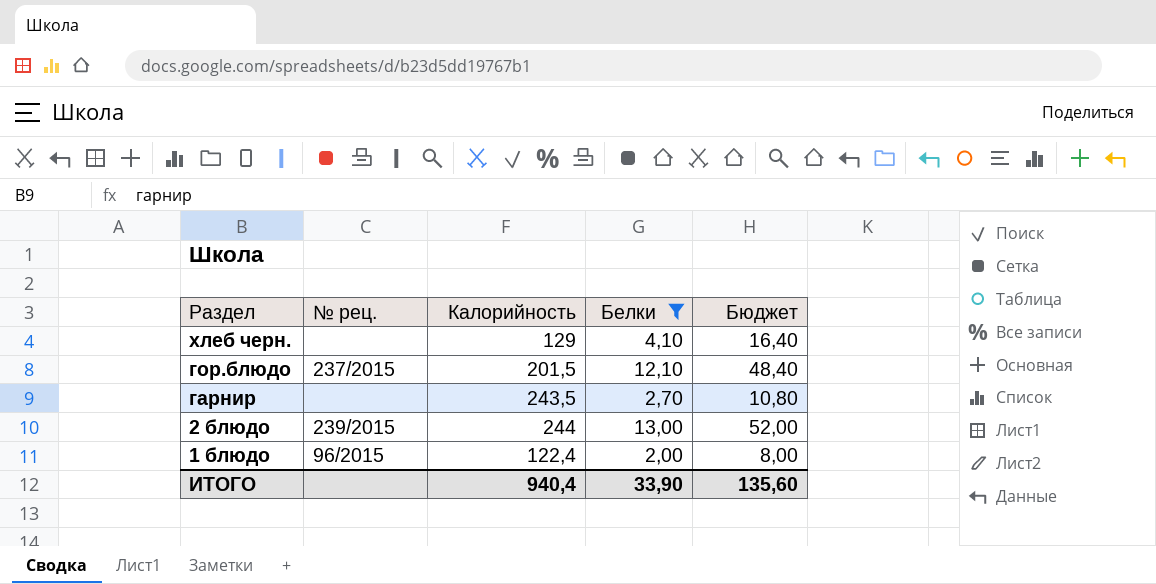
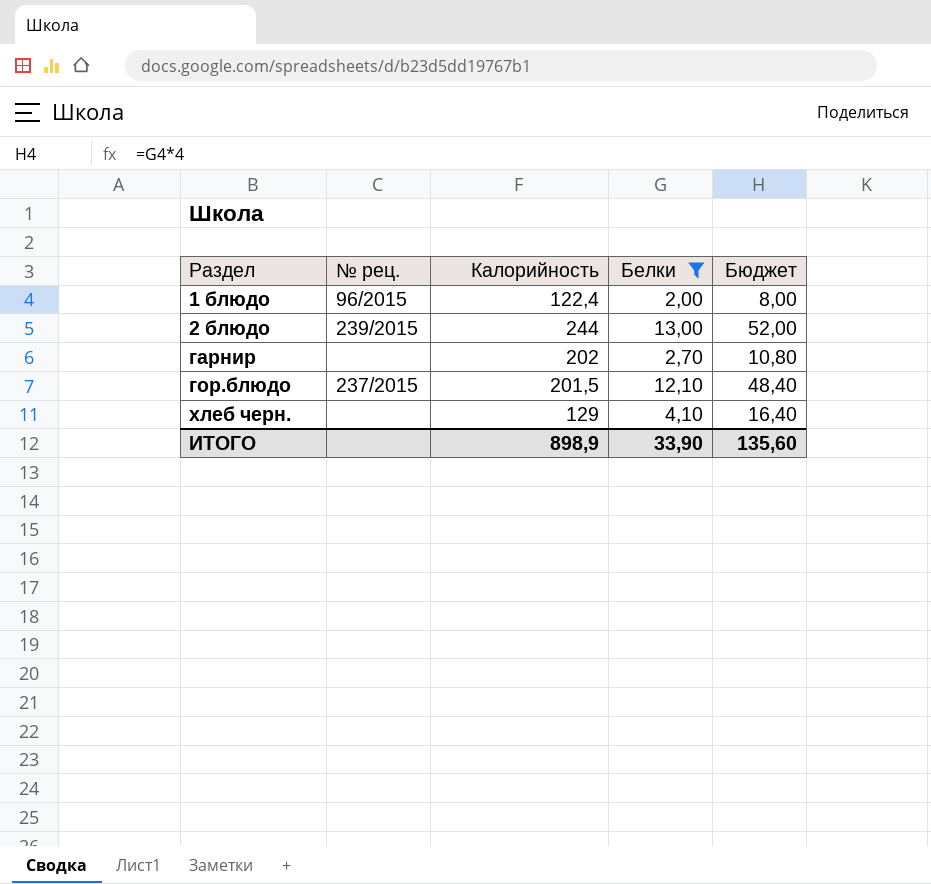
row order: Раздел descending -> Раздел ascending
гарнир | Калорийность: 243,5 -> 202
ИТОГО | Калорийность: 940,4 -> 898,9

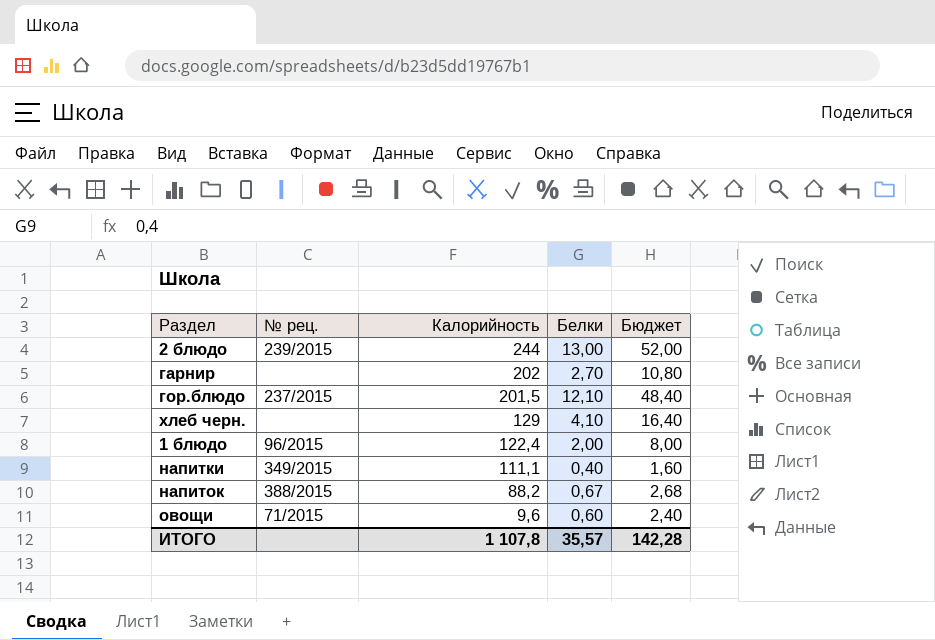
filter: Белки >= 2,00 -> none
row order: Раздел ascending -> Калорийность descending
ИТОГО | Калорийность: 898,9 -> 1 107,8
ИТОГО | Белки: 33,90 -> 35,57
ИТОГО | Бюджет: 135,60 -> 142,28

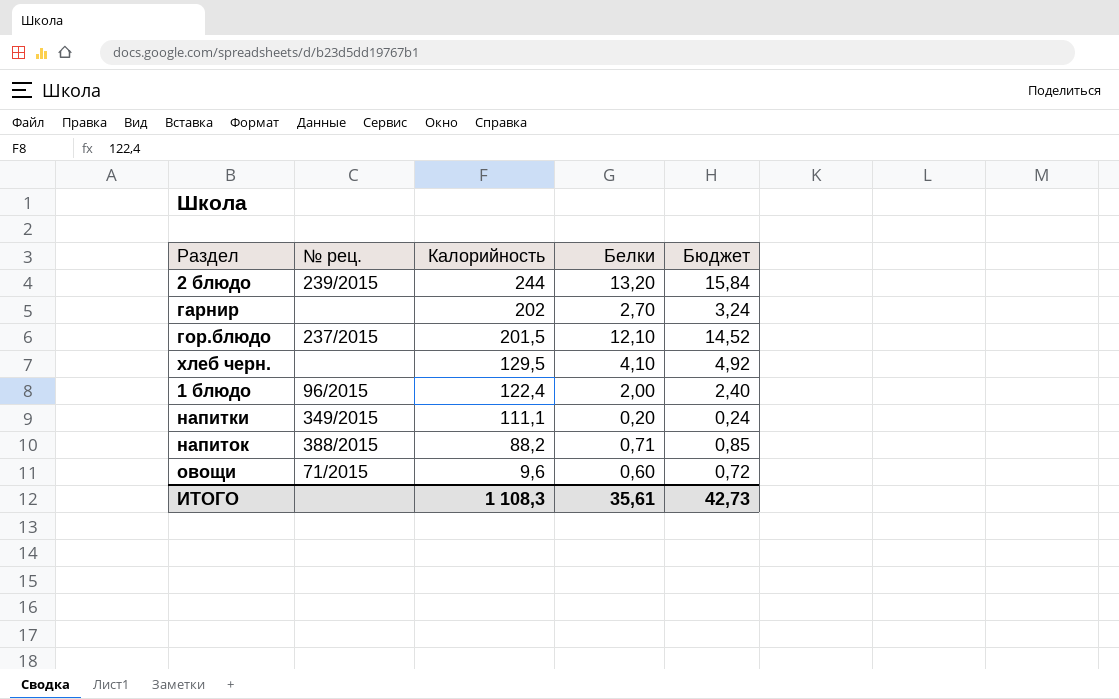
column Бюджет | formula: [Белки] * 4 -> [Белки] * 1,2
2 блюдо | Белки: 13,00 -> 13,20
хлеб черн. | Калорийность: 129 -> 129,5
напитки | Белки: 0,40 -> 0,20
напиток | Белки: 0,67 -> 0,71
ИТОГО | Калорийность: 1 107,8 -> 1 108,3
ИТОГО | Белки: 35,57 -> 35,61
ИТОГО | Бюджет: 142,28 -> 42,73

